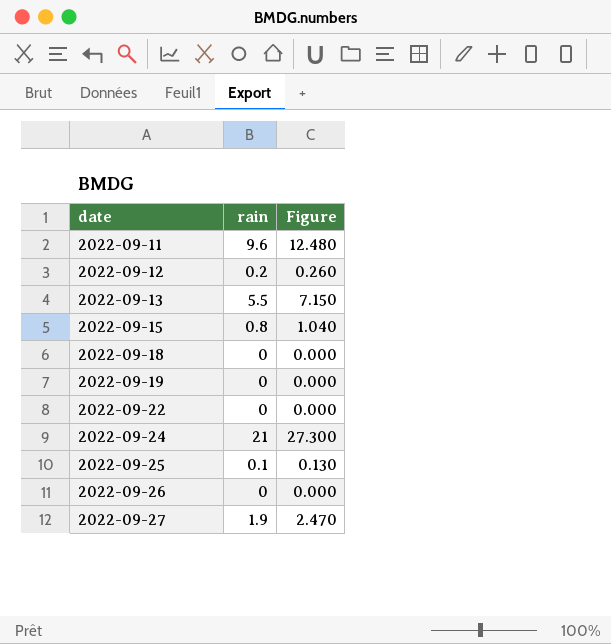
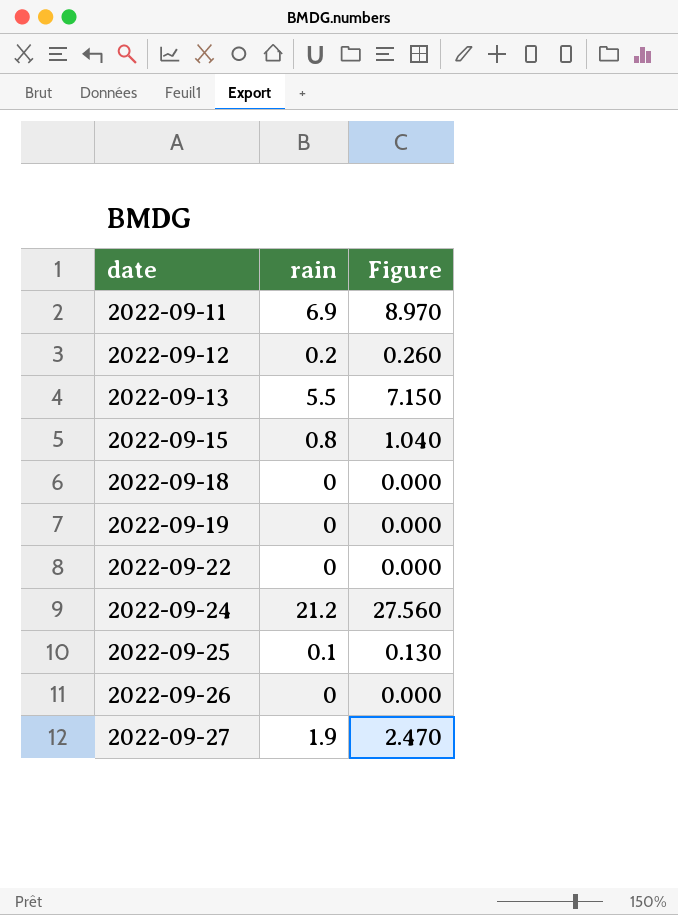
2022-09-11 | rain: 9.6 -> 6.9
2022-09-11 | Figure: 12.480 -> 8.970
2022-09-24 | rain: 21 -> 21.2
2022-09-24 | Figure: 27.300 -> 27.560

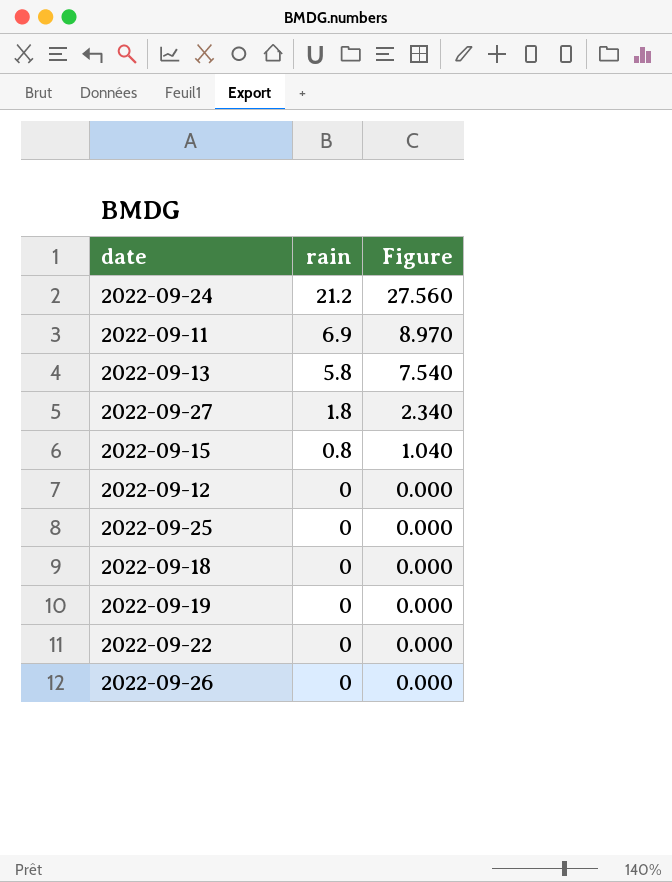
row order: date ascending -> rain descending
2022-09-13 | rain: 5.5 -> 5.8
2022-09-13 | Figure: 7.150 -> 7.540
2022-09-27 | rain: 1.9 -> 1.8
2022-09-27 | Figure: 2.470 -> 2.340
2022-09-12 | rain: 0.2 -> 0
2022-09-12 | Figure: 0.260 -> 0.000
2022-09-25 | rain: 0.1 -> 0
2022-09-25 | Figure: 0.130 -> 0.000

